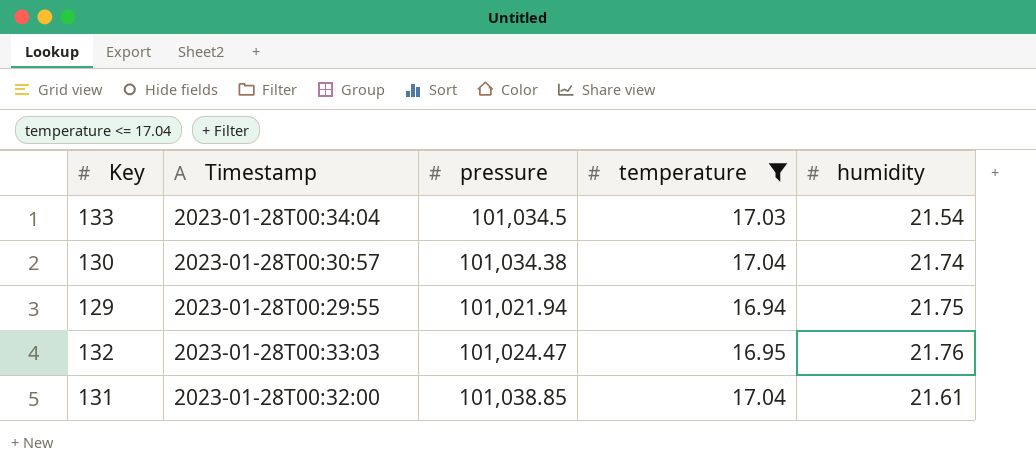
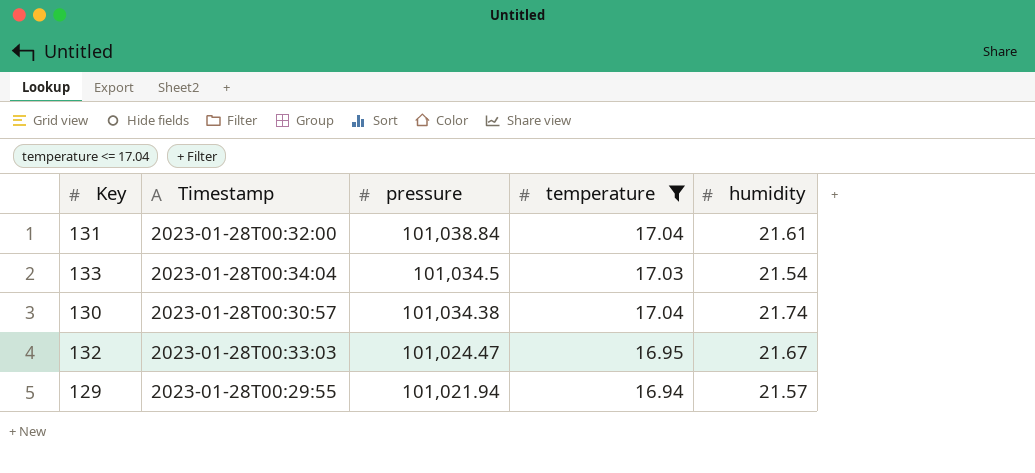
row order: none -> pressure descending
131 | pressure: 101,038.85 -> 101,038.84
132 | humidity: 21.76 -> 21.67
129 | humidity: 21.75 -> 21.57

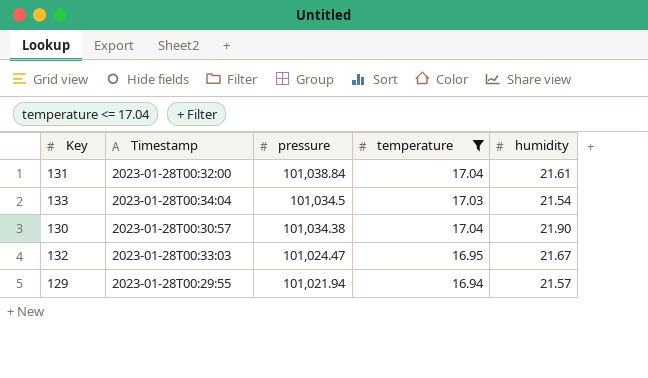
130 | humidity: 21.74 -> 21.90

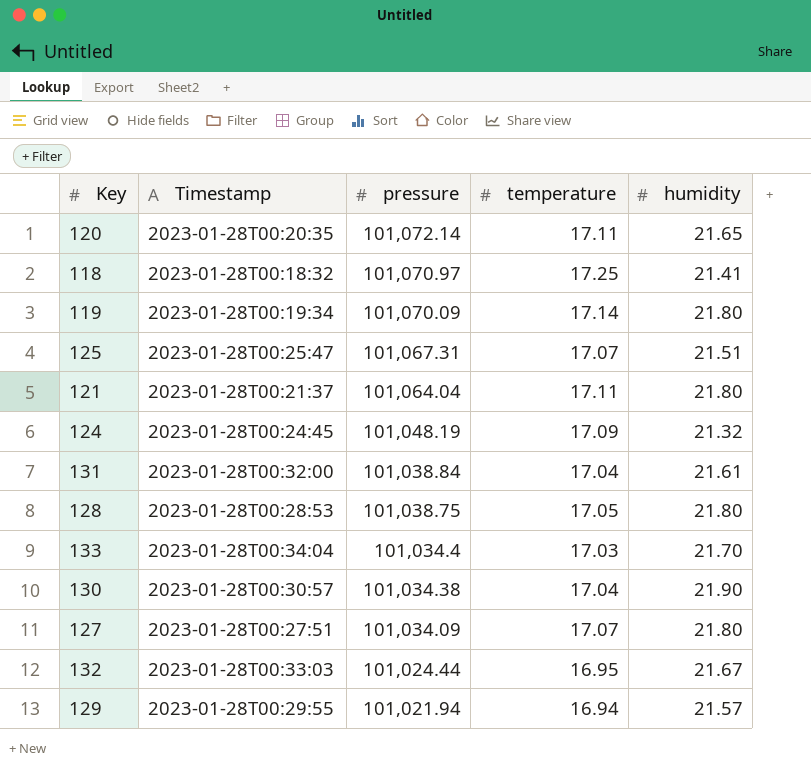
filter: temperature <= 17.04 -> none
133 | pressure: 101,034.5 -> 101,034.4
133 | humidity: 21.54 -> 21.70
132 | pressure: 101,024.47 -> 101,024.44

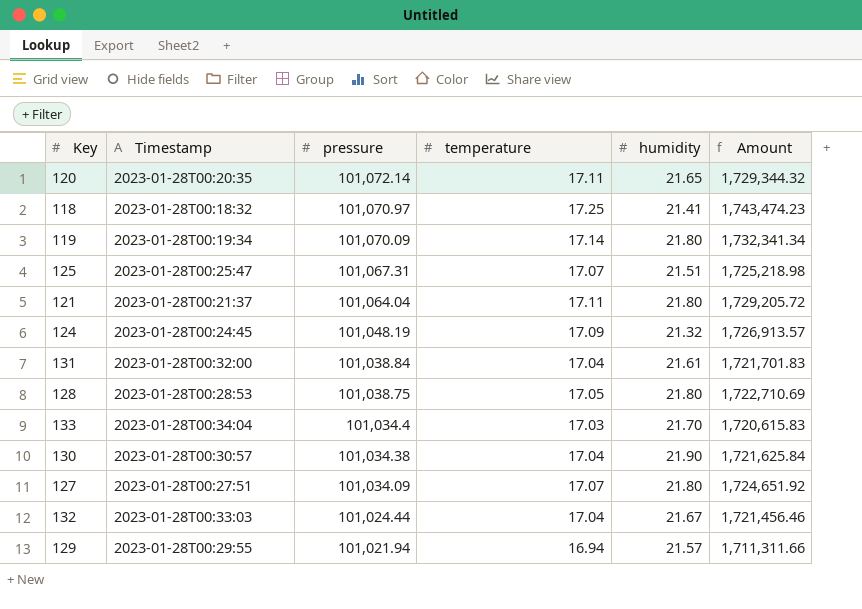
column Amount | formula: none -> [pressure] * [temperature]
132 | temperature: 16.95 -> 17.04

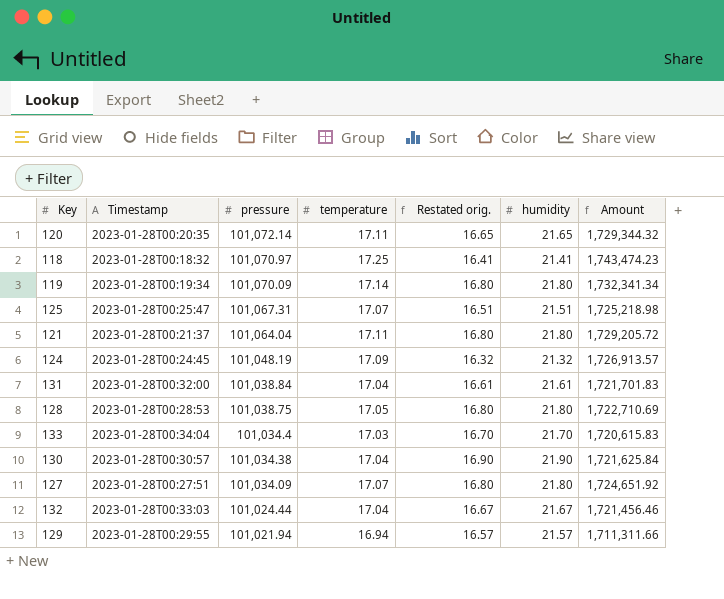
column Restated orig. | formula: none -> [humidity] - 5

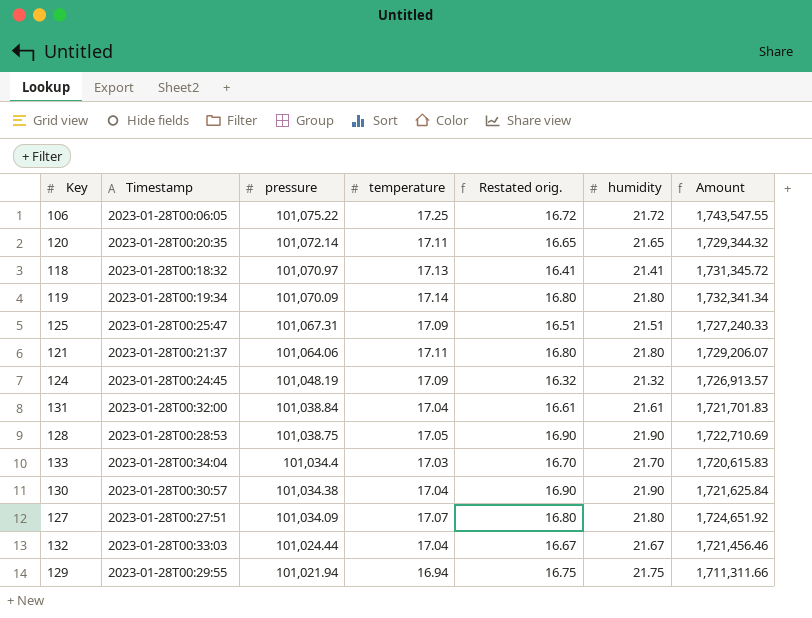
row 106: none -> 2023-01-28T00:06:05 | 101,075.22 | 17.25 | 16.72 | 21.72 | 1,743,547.55
118 | temperature: 17.25 -> 17.13
118 | Amount: 1,743,474.23 -> 1,731,345.72
125 | temperature: 17.07 -> 17.09
125 | Amount: 1,725,218.98 -> 1,727,240.33
121 | pressure: 101,064.04 -> 101,064.06
121 | Amount: 1,729,205.72 -> 1,729,206.07
128 | Restated orig.: 16.80 -> 16.90
128 | humidity: 21.80 -> 21.90
129 | Restated orig.: 16.57 -> 16.75
129 | humidity: 21.57 -> 21.75

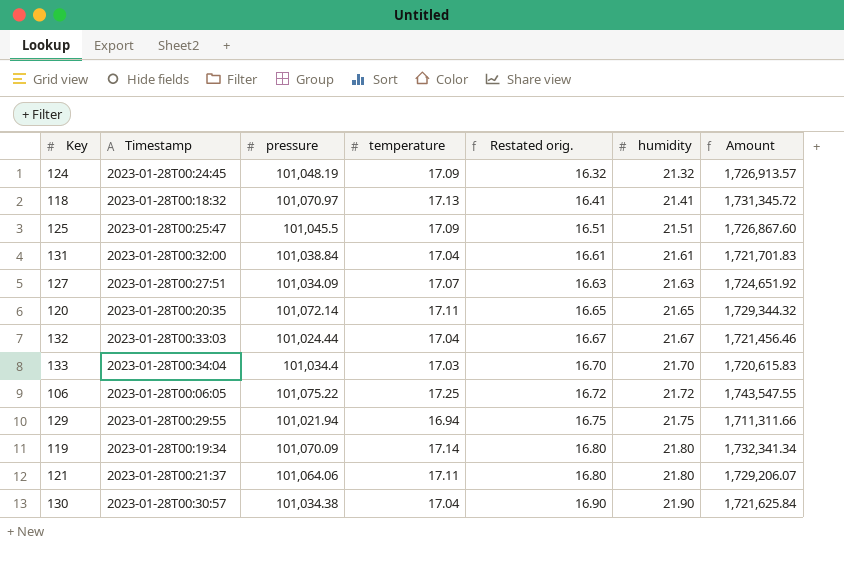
row order: pressure descending -> Restated orig. ascending
row 128: 2023-01-28T00:28:53 | 101,038.75 | 17.05 | 16.90 | 21.90 | 1,722,710.69 -> none
125 | pressure: 101,067.31 -> 101,045.5
125 | Amount: 1,727,240.33 -> 1,726,867.60
127 | Restated orig.: 16.80 -> 16.63
127 | humidity: 21.80 -> 21.63

